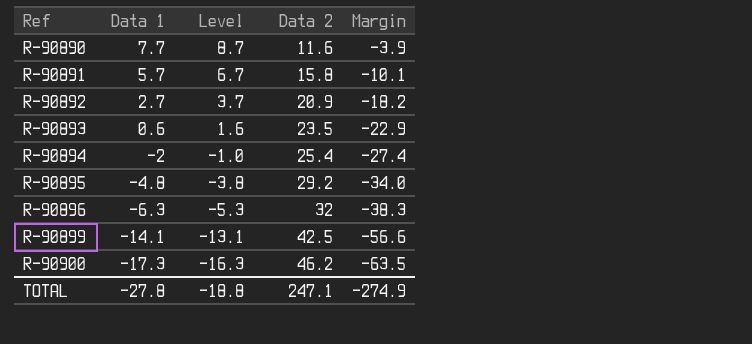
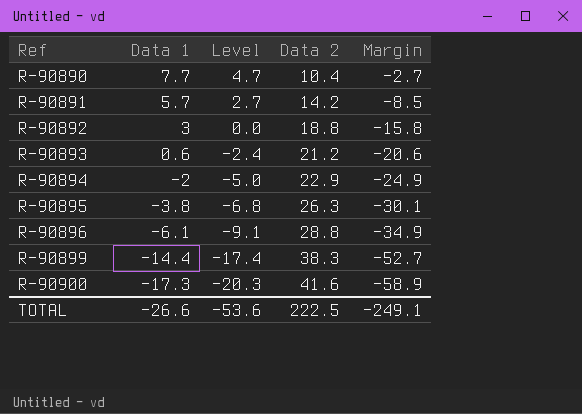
column Level | formula: [Data 1] + 1 -> [Data 1] - 3
R-90890 | Data 2: 11.6 -> 10.4
R-90890 | Margin: -3.9 -> -2.7
R-90891 | Data 2: 15.8 -> 14.2
R-90891 | Margin: -10.1 -> -8.5
R-90892 | Data 1: 2.7 -> 3
R-90892 | Data 2: 20.9 -> 18.8
R-90892 | Margin: -18.2 -> -15.8
R-90893 | Data 2: 23.5 -> 21.2
R-90893 | Margin: -22.9 -> -20.6
R-90894 | Data 2: 25.4 -> 22.9
R-90894 | Margin: -27.4 -> -24.9
R-90895 | Data 1: -4.8 -> -3.8
R-90895 | Data 2: 29.2 -> 26.3
R-90895 | Margin: -34.0 -> -30.1
R-90896 | Data 1: -6.3 -> -6.1
R-90896 | Data 2: 32 -> 28.8
R-90896 | Margin: -38.3 -> -34.9
R-90899 | Data 1: -14.1 -> -14.4
R-90899 | Data 2: 42.5 -> 38.3
R-90899 | Margin: -56.6 -> -52.7
R-90900 | Data 2: 46.2 -> 41.6
R-90900 | Margin: -63.5 -> -58.9
TOTAL | Data 1: -27.8 -> -26.6
TOTAL | Level: -18.8 -> -53.6
TOTAL | Data 2: 247.1 -> 222.5
TOTAL | Margin: -274.9 -> -249.1

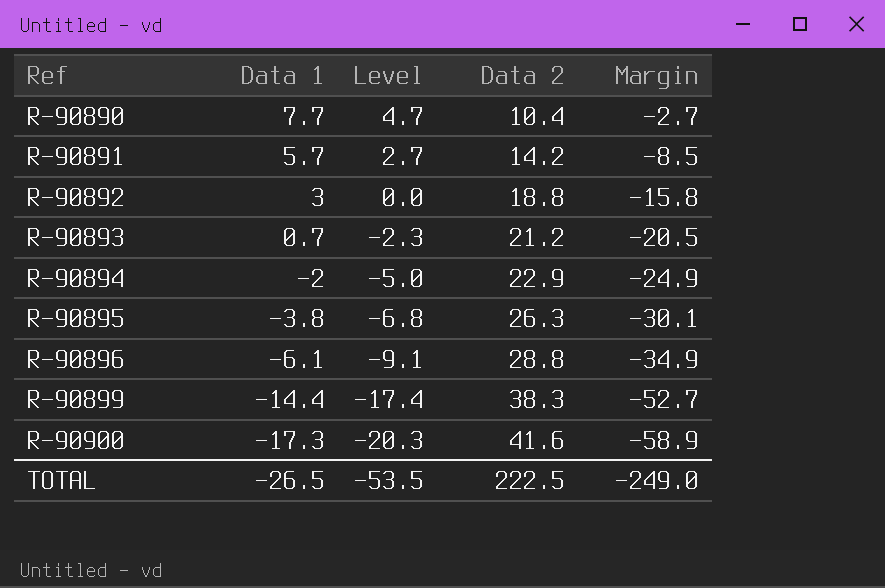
R-90893 | Data 1: 0.6 -> 0.7
R-90893 | Level: -2.4 -> -2.3
R-90893 | Margin: -20.6 -> -20.5
TOTAL | Data 1: -26.6 -> -26.5
TOTAL | Level: -53.6 -> -53.5
TOTAL | Margin: -249.1 -> -249.0

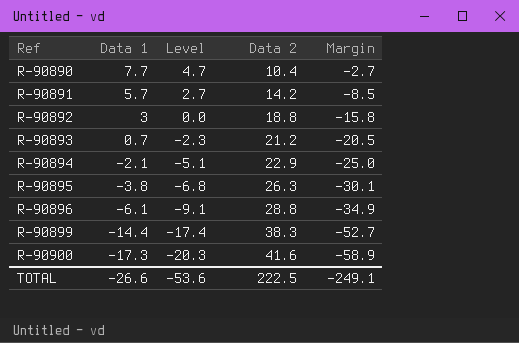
R-90894 | Data 1: -2 -> -2.1
R-90894 | Level: -5.0 -> -5.1
R-90894 | Margin: -24.9 -> -25.0
TOTAL | Data 1: -26.5 -> -26.6
TOTAL | Level: -53.5 -> -53.6
TOTAL | Margin: -249.0 -> -249.1

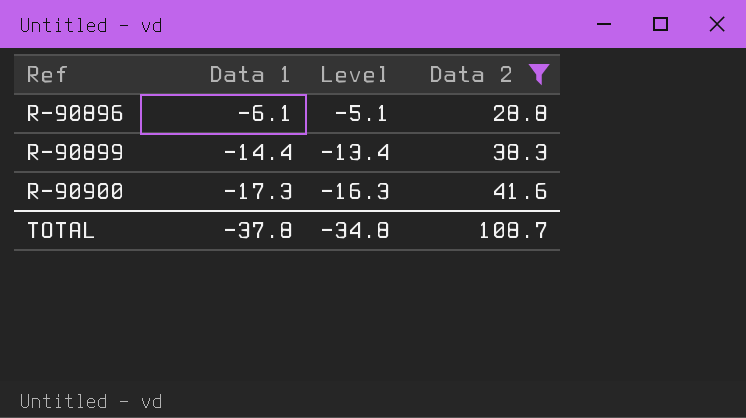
filter: none -> Data 2 >= 28.8
column Margin | formula: [Data 1] - [Data 2] -> none
column Level | formula: [Data 1] - 3 -> [Data 1] + 1
TOTAL | Data 1: -26.6 -> -37.8
TOTAL | Level: -53.6 -> -34.8
TOTAL | Data 2: 222.5 -> 108.7

